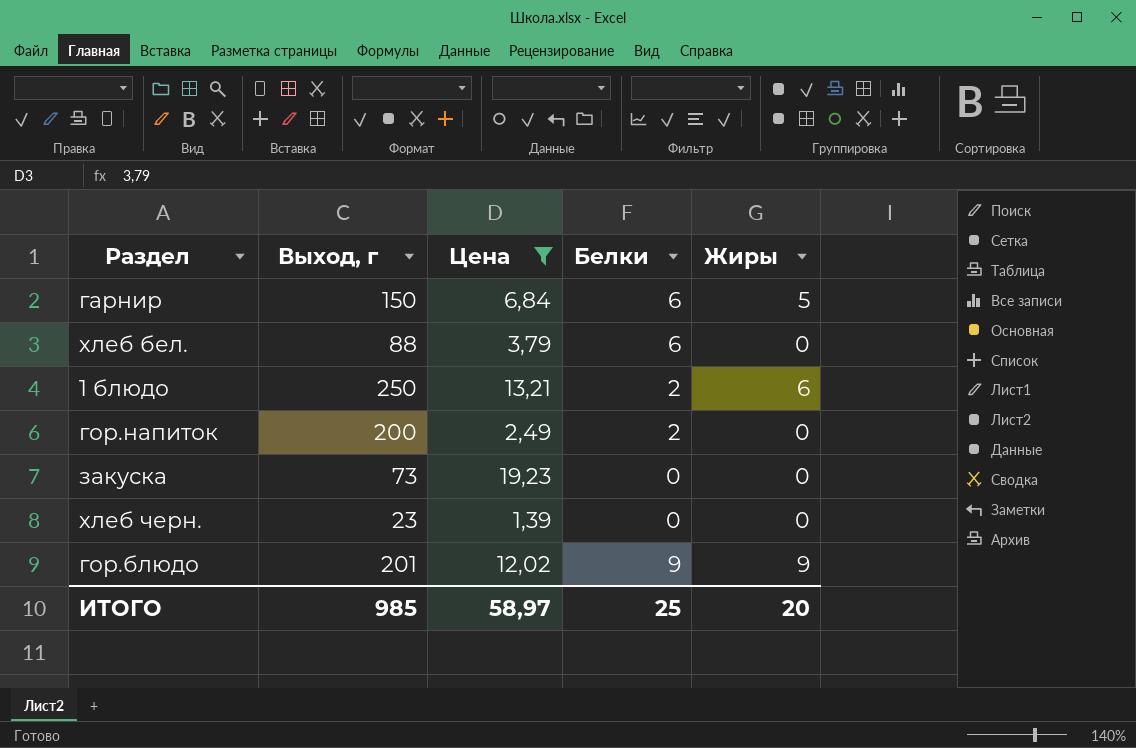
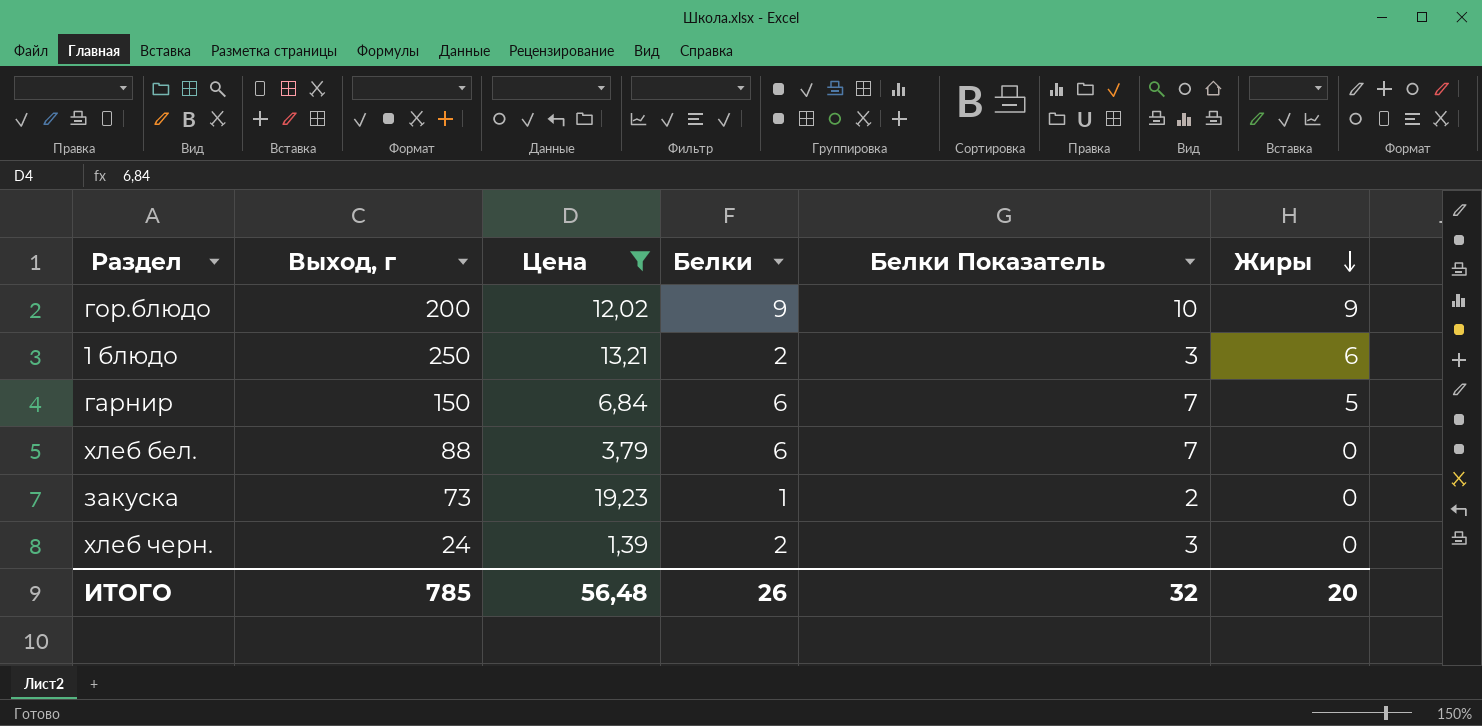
row order: none -> Жиры descending
column Белки Показатель | formula: none -> [Белки] + 1
row гор.напиток: 200 | 2,49 | 2 | 0 -> none
гор.блюдо | Выход, г: 201 -> 200
закуска | Белки: 0 -> 1
хлеб черн. | Выход, г: 23 -> 24
хлеб черн. | Белки: 0 -> 2
ИТОГО | Выход, г: 985 -> 785
ИТОГО | Цена: 58,97 -> 56,48
ИТОГО | Белки: 25 -> 26

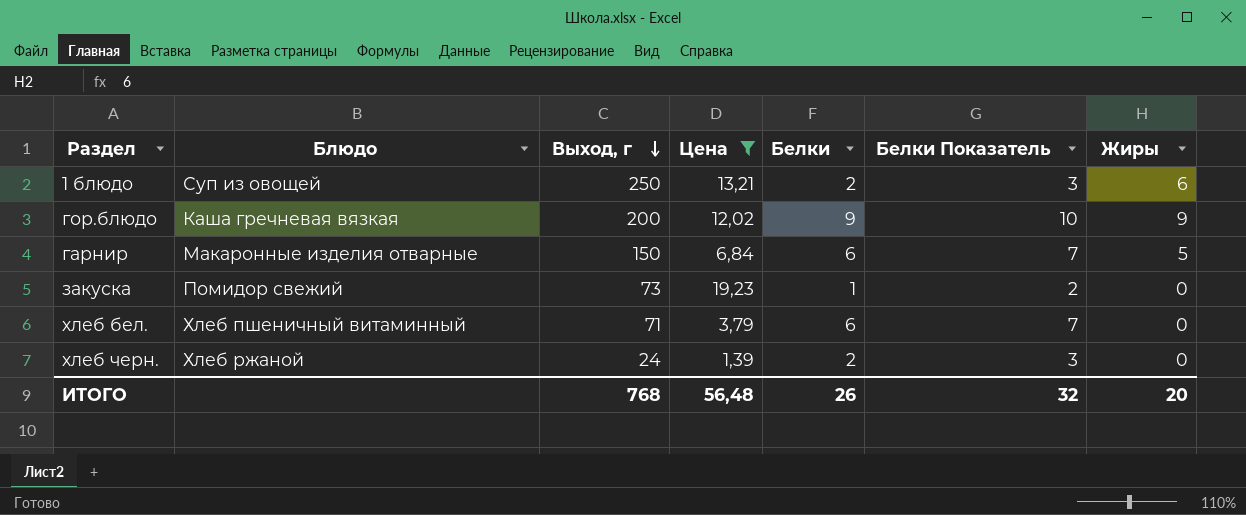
row order: Жиры descending -> Выход, г descending
column Блюдо | position: none -> 2
хлеб бел. | Выход, г: 88 -> 71
ИТОГО | Выход, г: 785 -> 768

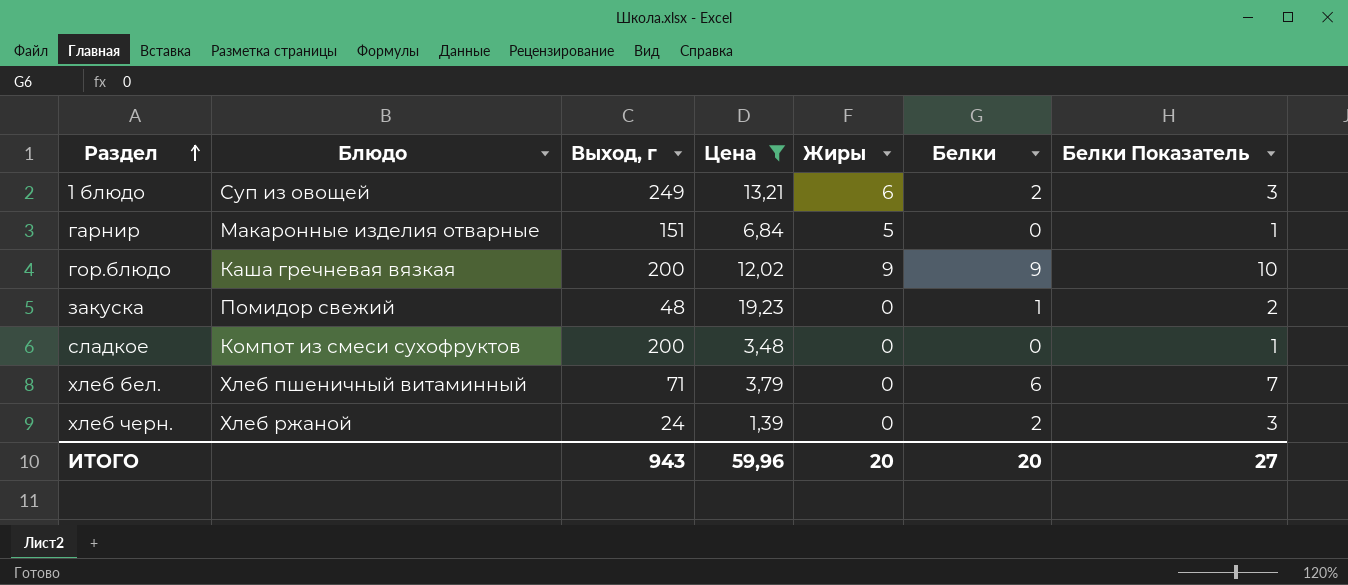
row order: Выход, г descending -> Раздел ascending
column Жиры | position: 7 -> 5
1 блюдо | Выход, г: 250 -> 249
гарнир | Выход, г: 150 -> 151
гарнир | Белки: 6 -> 0
гарнир | Белки Показатель: 7 -> 1
закуска | Выход, г: 73 -> 48
row сладкое: none -> Компот из смеси сухофруктов | 200 | 3,48 | 0 | 0 | 1
ИТОГО | Выход, г: 768 -> 943
ИТОГО | Цена: 56,48 -> 59,96
ИТОГО | Белки: 26 -> 20
ИТОГО | Белки Показатель: 32 -> 27

